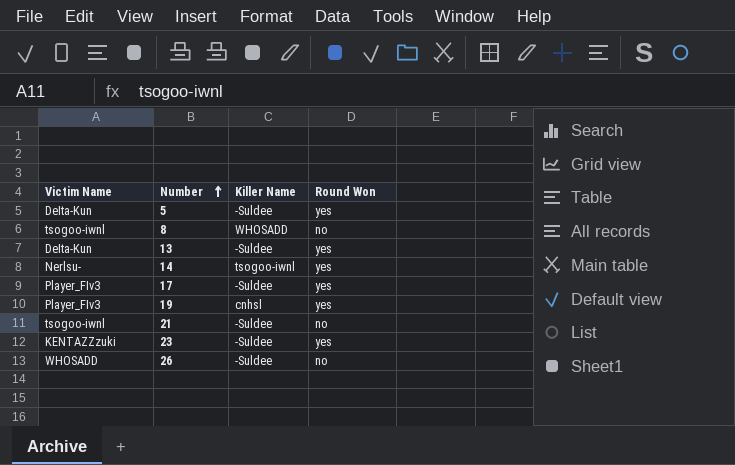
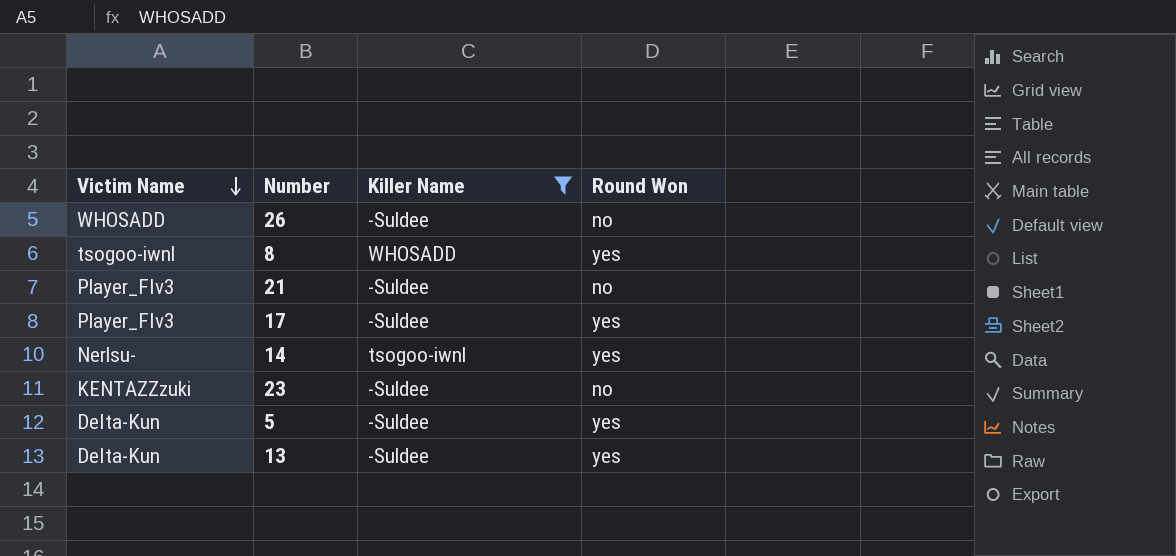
filter: none -> Killer Name != cnhsl
row order: Number ascending -> Victim Name descending
8 | Round Won: no -> yes
21 | Victim Name: tsogoo-iwnl -> Player_FIv3
23 | Round Won: yes -> no

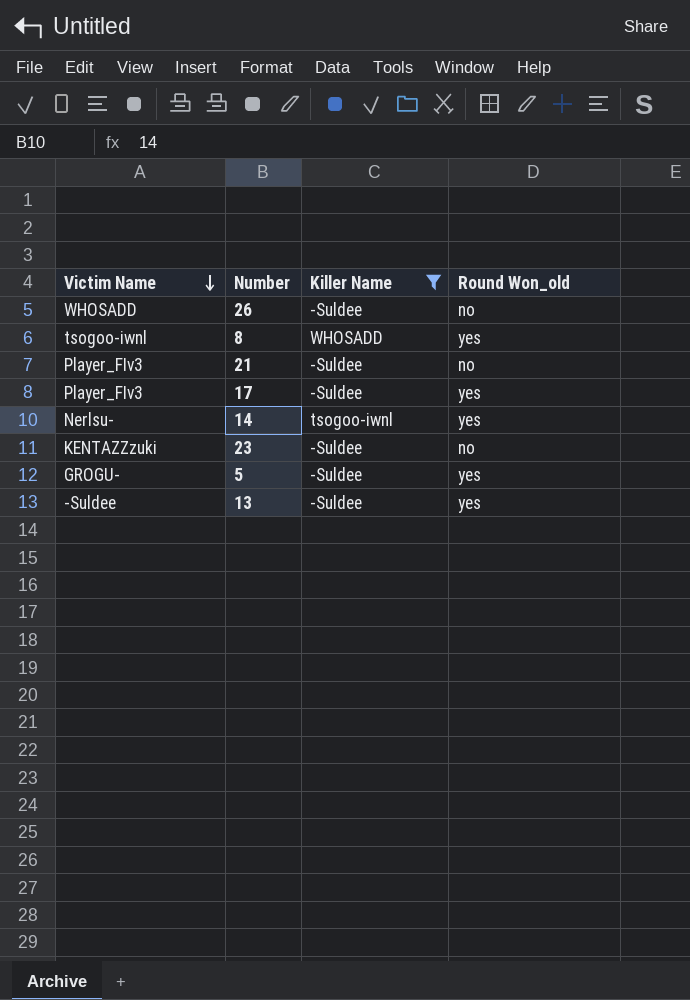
column name: Round Won -> Round Won_old
5 | Victim Name: DeIta-Kun -> GROGU-
13 | Victim Name: DeIta-Kun -> -Suldee

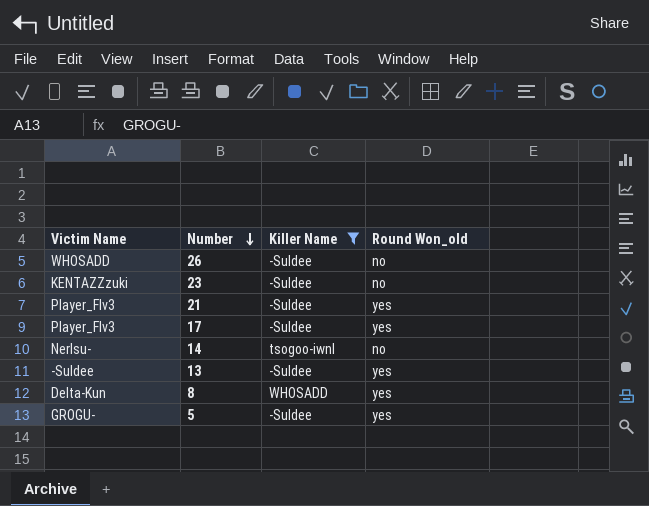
row order: Victim Name descending -> Number descending
21 | Round Won_old: no -> yes
14 | Round Won_old: yes -> no
8 | Victim Name: tsogoo-iwnl -> DeIta-Kun

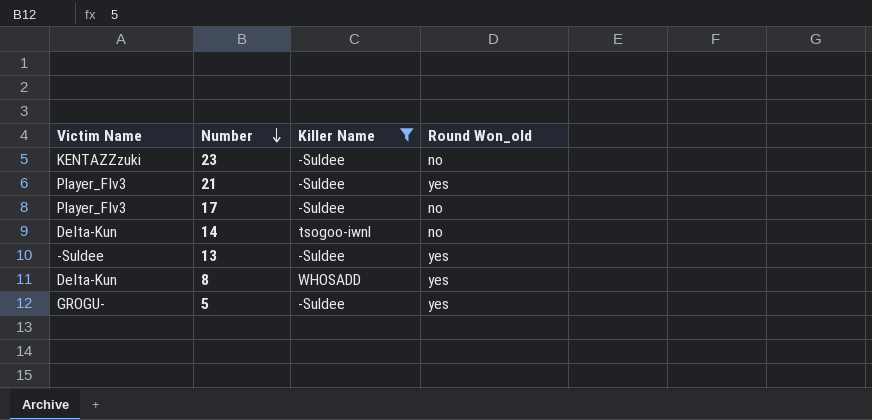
row 26: WHOSADD | -Suldee | no -> none
17 | Round Won_old: yes -> no
14 | Victim Name: Nerlsu- -> DeIta-Kun

